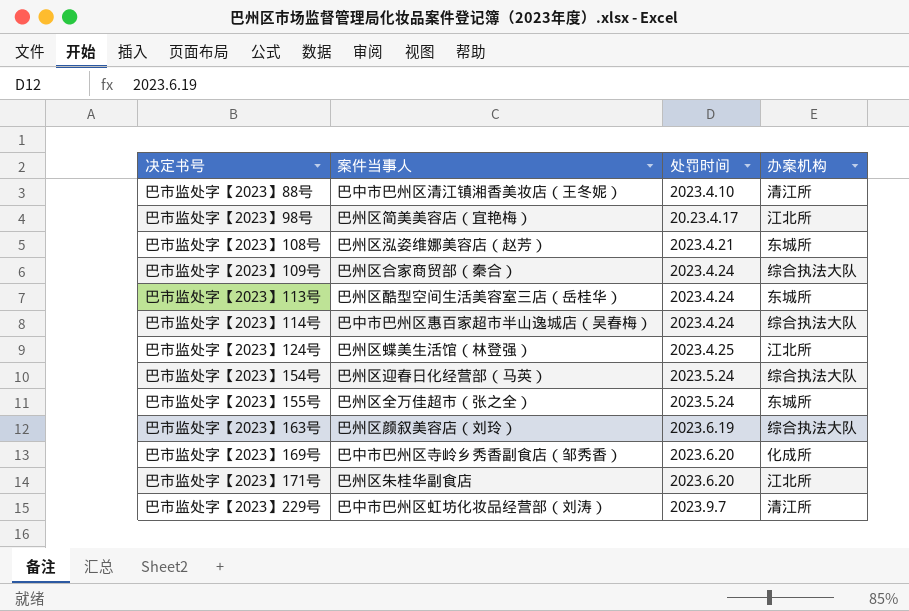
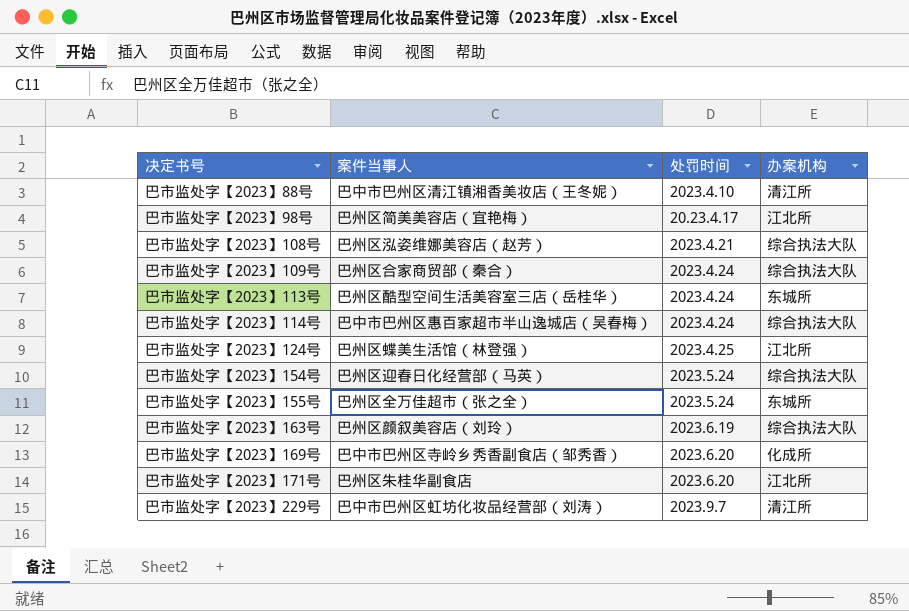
巴市监处字【2023】108号 | 办案机构: 东城所 -> 综合执法大队

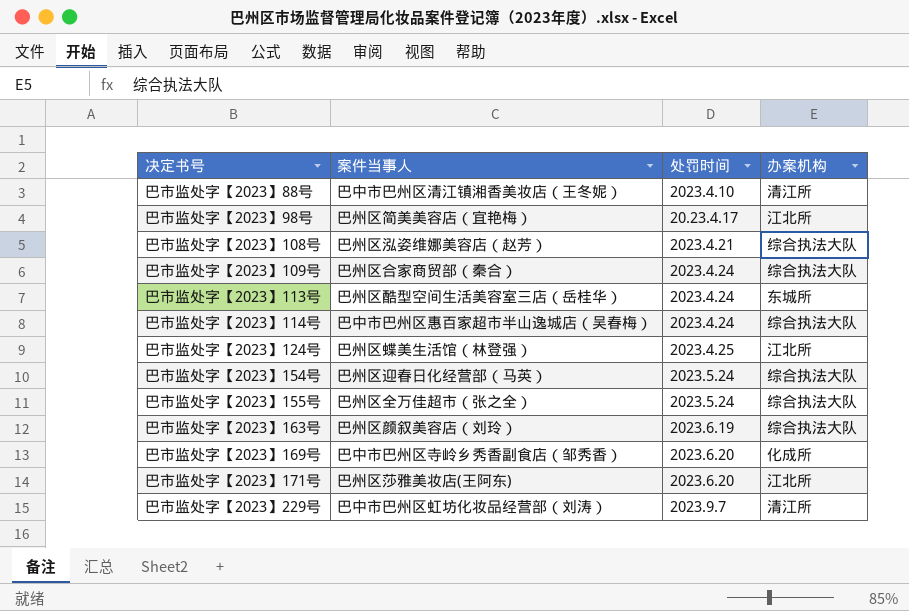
巴市监处字【2023】155号 | 办案机构: 东城所 -> 综合执法大队
巴市监处字【2023】171号 | 案件当事人: 巴州区朱桂华副食店 -> 巴州区莎雅美妆店(王阿东)

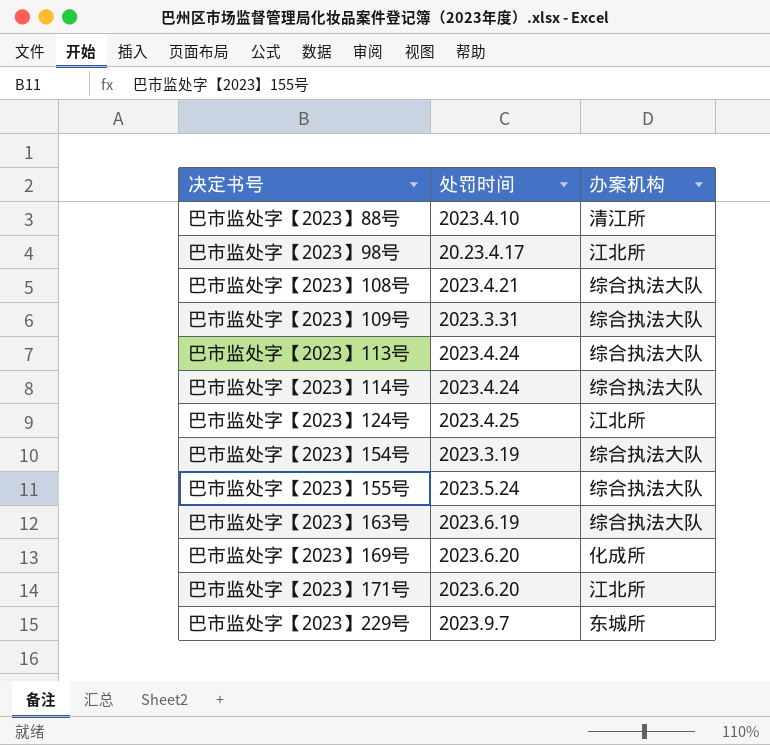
column 案件当事人 | position: 2 -> none
巴市监处字【2023】109号 | 处罚时间: 2023.4.24 -> 2023.3.31
巴市监处字【2023】113号 | 办案机构: 东城所 -> 综合执法大队
巴市监处字【2023】154号 | 处罚时间: 2023.5.24 -> 2023.3.19
巴市监处字【2023】229号 | 办案机构: 清江所 -> 东城所

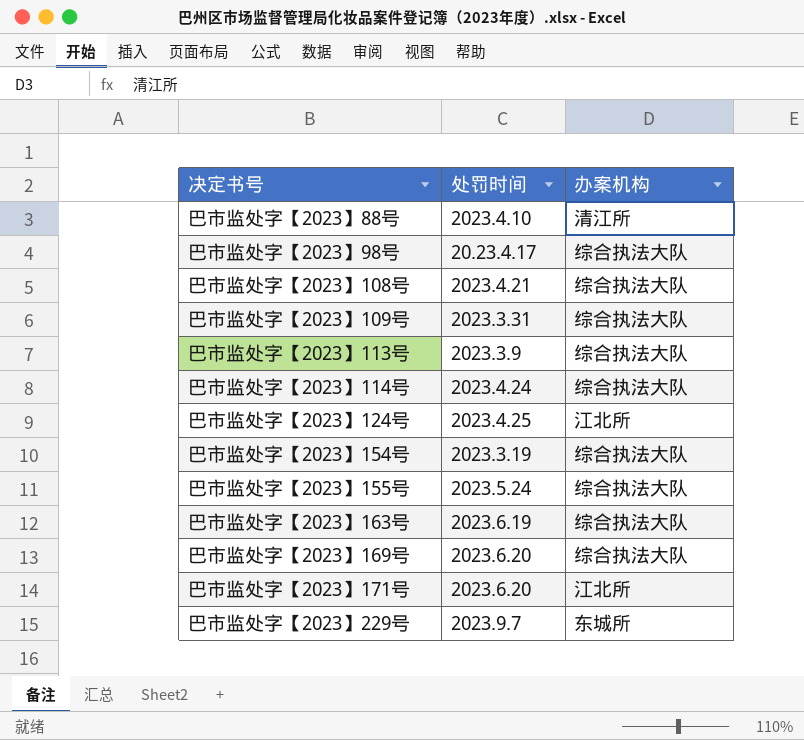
巴市监处字【2023】98号 | 办案机构: 江北所 -> 综合执法大队
巴市监处字【2023】113号 | 处罚时间: 2023.4.24 -> 2023.3.9
巴市监处字【2023】169号 | 办案机构: 化成所 -> 综合执法大队

